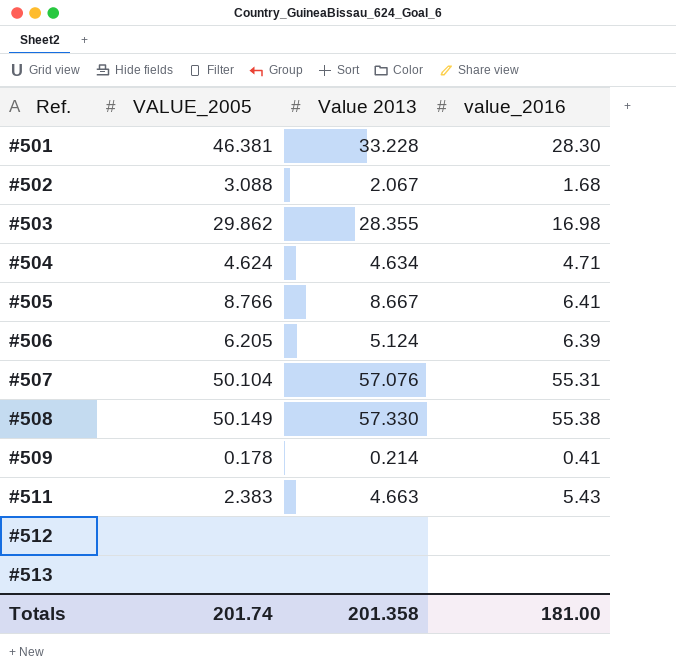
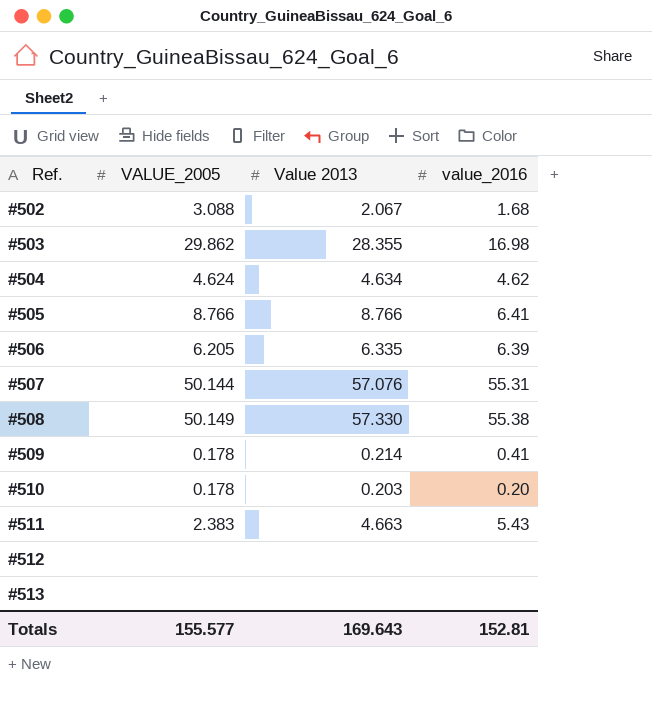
row #501: 46.381 | 33.228 | 28.30 -> none
#504 | value_2016: 4.71 -> 4.62
#505 | Value 2013: 8.667 -> 8.766
#506 | Value 2013: 5.124 -> 6.335
#507 | VALUE_2005: 50.104 -> 50.144
row #510: none -> 0.178 | 0.203 | 0.20
Totals | VALUE_2005: 201.74 -> 155.577
Totals | Value 2013: 201.358 -> 169.643
Totals | value_2016: 181.00 -> 152.81

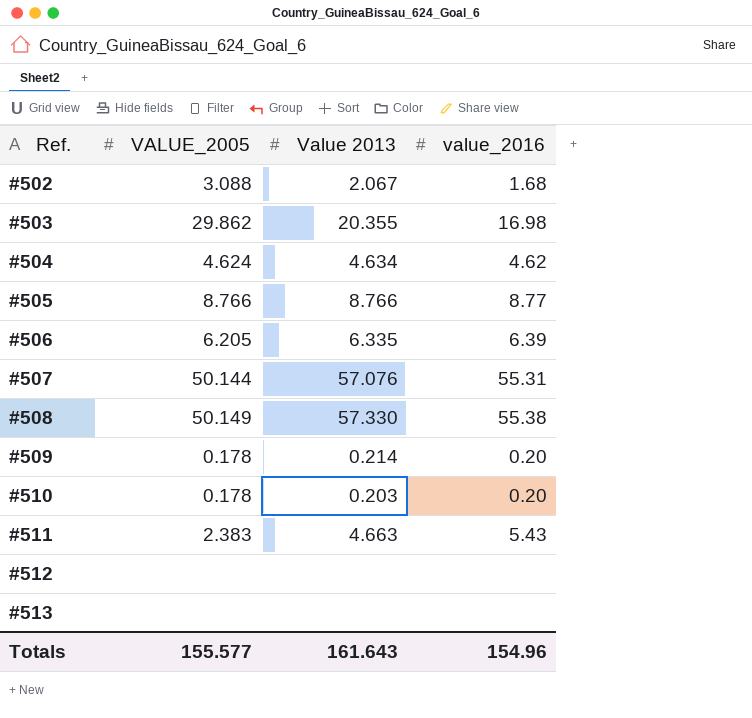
#503 | Value 2013: 28.355 -> 20.355
#505 | value_2016: 6.41 -> 8.77
#509 | value_2016: 0.41 -> 0.20
Totals | Value 2013: 169.643 -> 161.643
Totals | value_2016: 152.81 -> 154.96

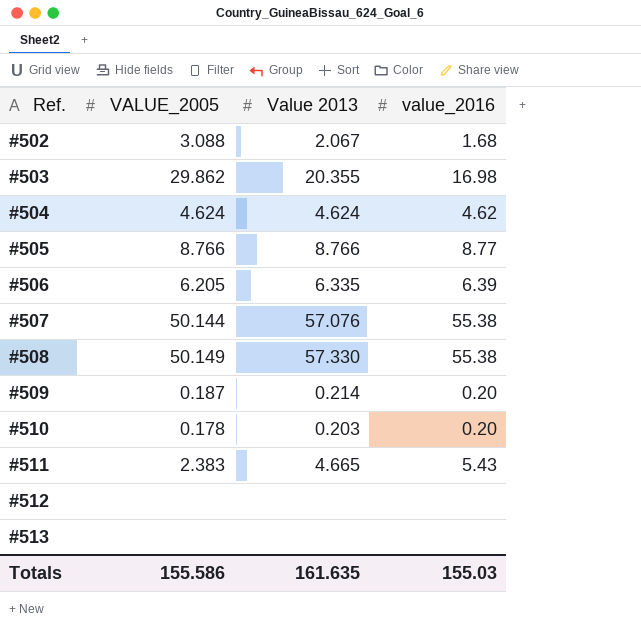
#504 | Value 2013: 4.634 -> 4.624
#507 | value_2016: 55.31 -> 55.38
#509 | VALUE_2005: 0.178 -> 0.187
#511 | Value 2013: 4.663 -> 4.665
Totals | VALUE_2005: 155.577 -> 155.586
Totals | Value 2013: 161.643 -> 161.635
Totals | value_2016: 154.96 -> 155.03

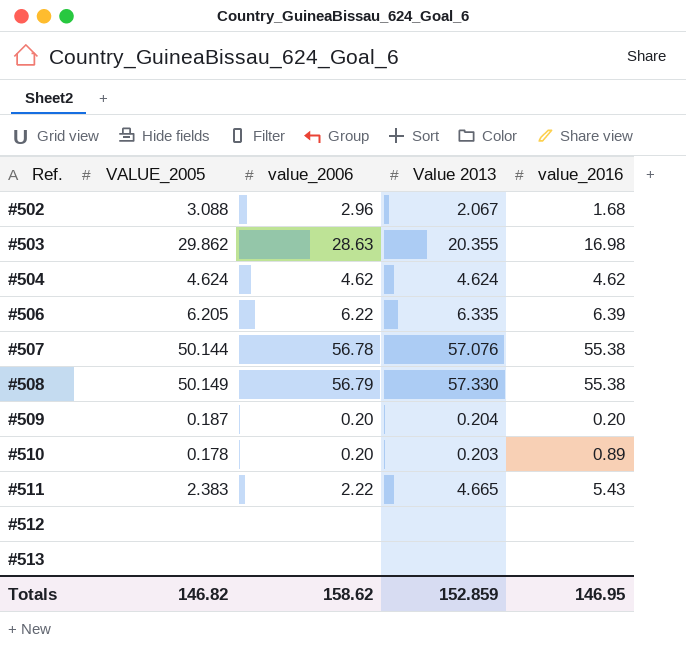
column value_2006 | position: none -> 3
row #505: 8.766 | 8.766 | 8.77 -> none
#509 | Value 2013: 0.214 -> 0.204
#510 | value_2016: 0.20 -> 0.89
Totals | VALUE_2005: 155.586 -> 146.82
Totals | Value 2013: 161.635 -> 152.859
Totals | value_2016: 155.03 -> 146.95

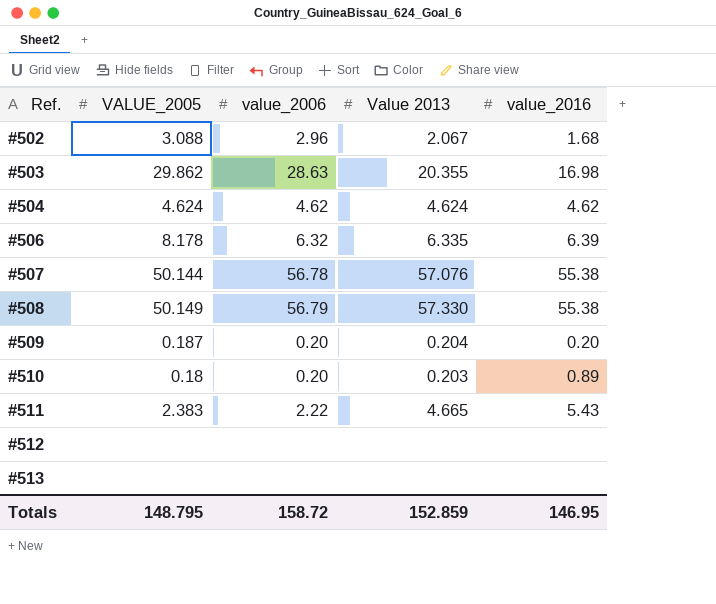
#506 | VALUE_2005: 6.205 -> 8.178
#506 | value_2006: 6.22 -> 6.32
#510 | VALUE_2005: 0.178 -> 0.18
Totals | VALUE_2005: 146.82 -> 148.795
Totals | value_2006: 158.62 -> 158.72

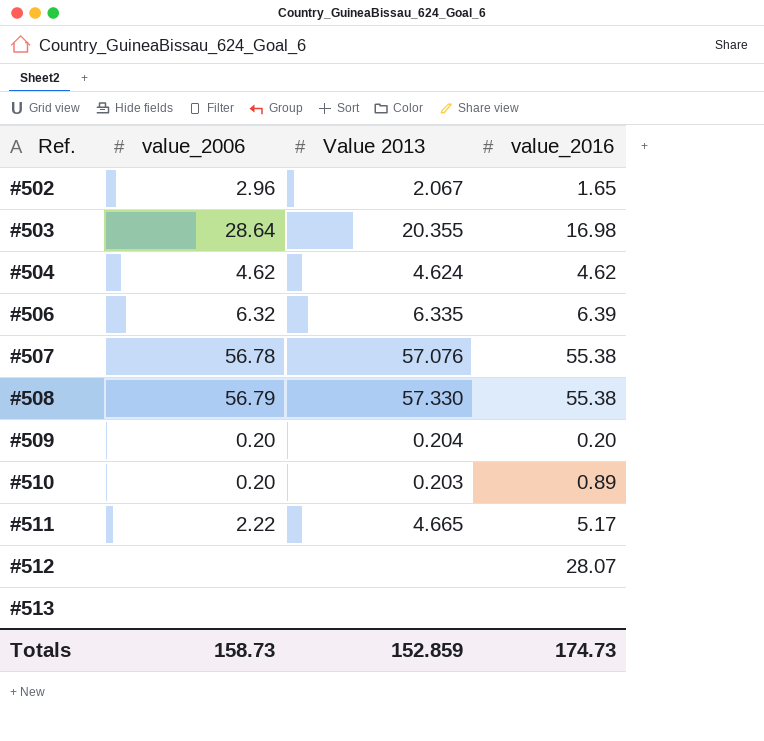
column VALUE_2005 | position: 2 -> none
#502 | value_2016: 1.68 -> 1.65
#503 | value_2006: 28.63 -> 28.64
#511 | value_2016: 5.43 -> 5.17
#512 | value_2016: none -> 28.07
Totals | value_2006: 158.72 -> 158.73
Totals | value_2016: 146.95 -> 174.73

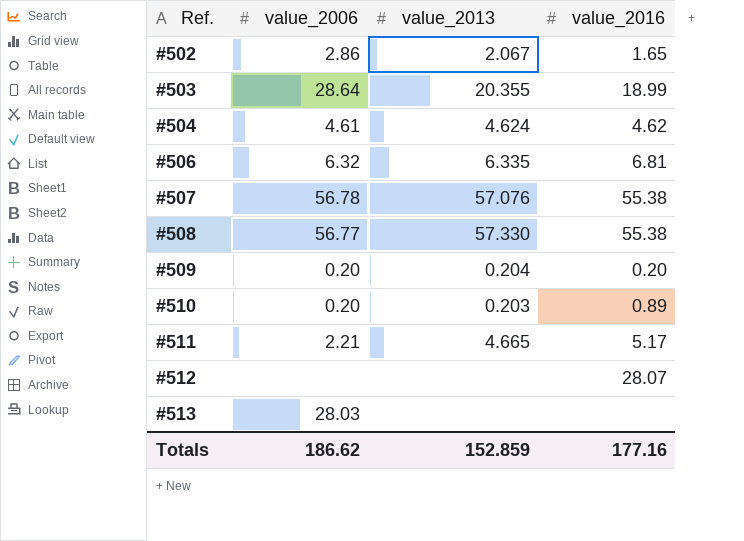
column name: Value 2013 -> value_2013
#502 | value_2006: 2.96 -> 2.86
#503 | value_2016: 16.98 -> 18.99
#504 | value_2006: 4.62 -> 4.61
#506 | value_2016: 6.39 -> 6.81
#508 | value_2006: 56.79 -> 56.77
#511 | value_2006: 2.22 -> 2.21
#513 | value_2006: none -> 28.03
Totals | value_2006: 158.73 -> 186.62
Totals | value_2016: 174.73 -> 177.16

